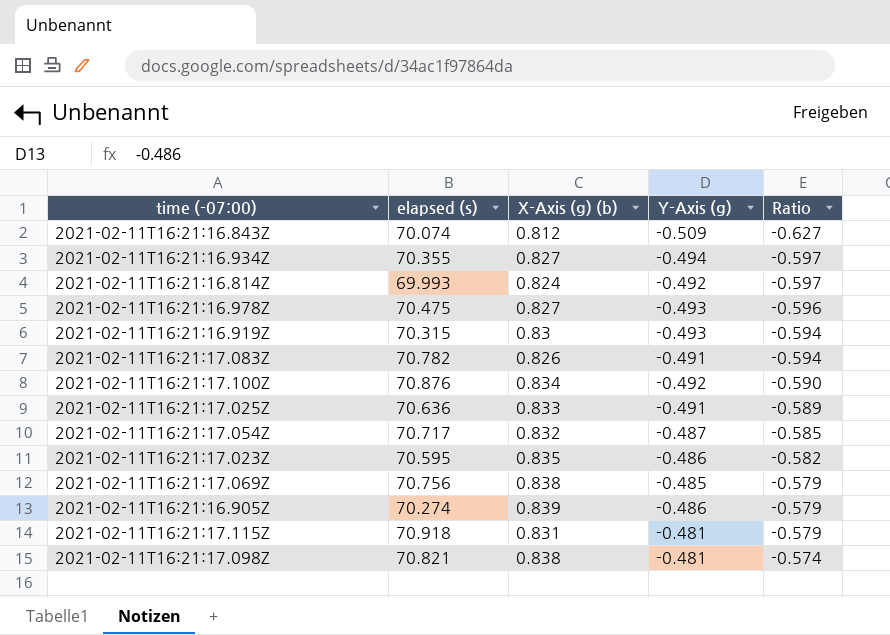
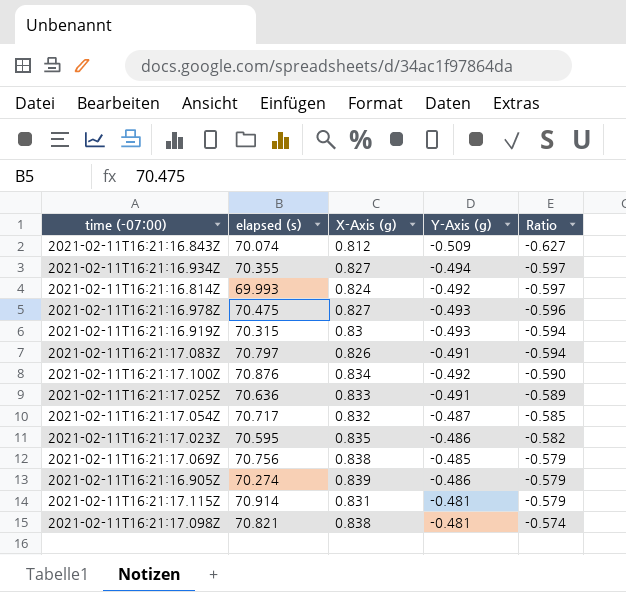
column name: X-Axis (g) (b) -> X-Axis (g)
2021-02-11T16:21:17.083Z | elapsed (s): 70.782 -> 70.797
2021-02-11T16:21:17.115Z | elapsed (s): 70.918 -> 70.914

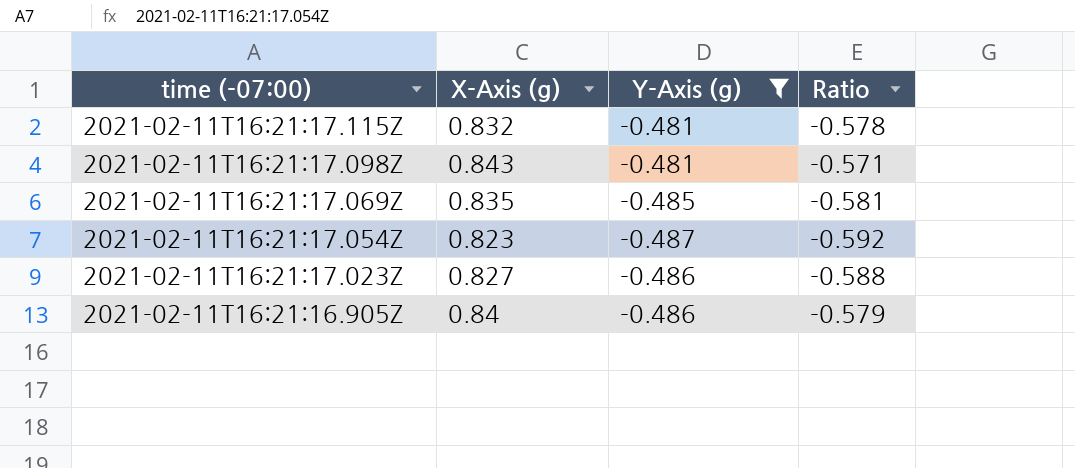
filter: none -> Y-Axis (g) >= -0.487
row order: Ratio ascending -> time (-07:00) descending
column elapsed (s) | position: 2 -> none
2021-02-11T16:21:17.115Z | X-Axis (g): 0.831 -> 0.832
2021-02-11T16:21:17.115Z | Ratio: -0.579 -> -0.578
2021-02-11T16:21:17.098Z | X-Axis (g): 0.838 -> 0.843
2021-02-11T16:21:17.098Z | Ratio: -0.574 -> -0.571
2021-02-11T16:21:17.069Z | X-Axis (g): 0.838 -> 0.835
2021-02-11T16:21:17.069Z | Ratio: -0.579 -> -0.581
2021-02-11T16:21:17.054Z | X-Axis (g): 0.832 -> 0.823
2021-02-11T16:21:17.054Z | Ratio: -0.585 -> -0.592
2021-02-11T16:21:17.023Z | X-Axis (g): 0.835 -> 0.827
2021-02-11T16:21:17.023Z | Ratio: -0.582 -> -0.588
2021-02-11T16:21:16.905Z | X-Axis (g): 0.839 -> 0.84

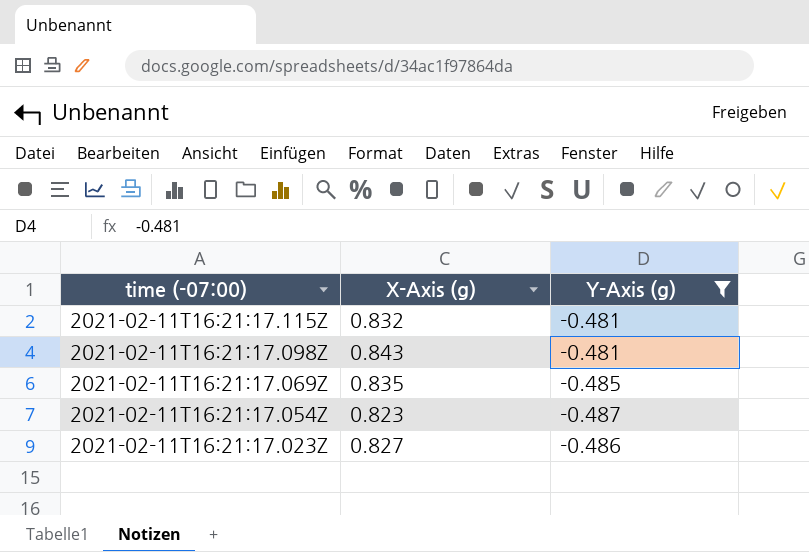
column Ratio | formula: [Y-Axis (g)] / [X-Axis (g)] -> none
row 2021-02-11T16:21:16.905Z: 0.84 | -0.486 | -0.579 -> none

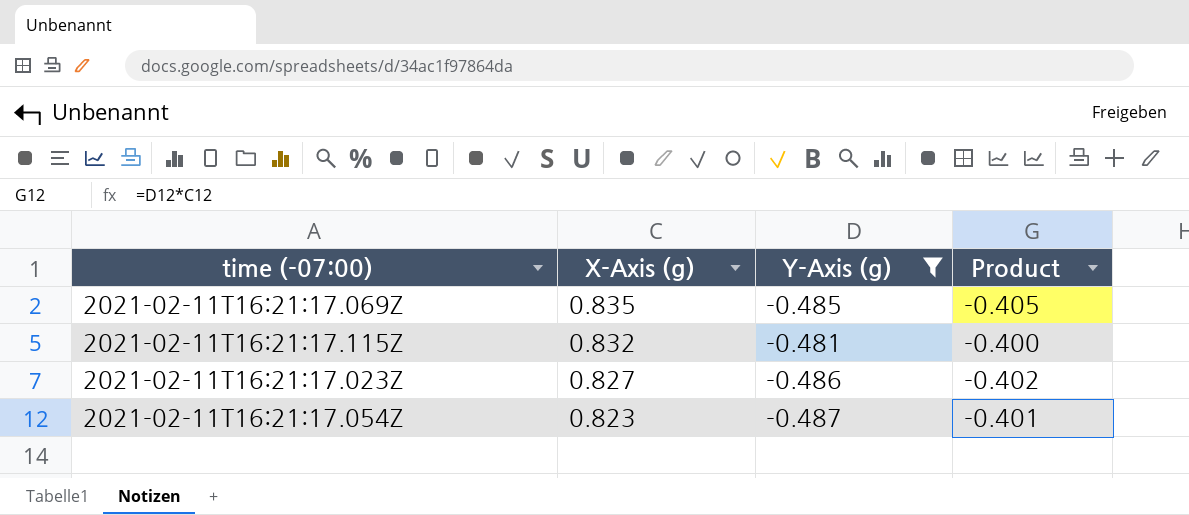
row order: time (-07:00) descending -> X-Axis (g) descending
column Product | formula: none -> [X-Axis (g)] * [Y-Axis (g)]
row 2021-02-11T16:21:17.098Z: 0.843 | -0.481 -> none

